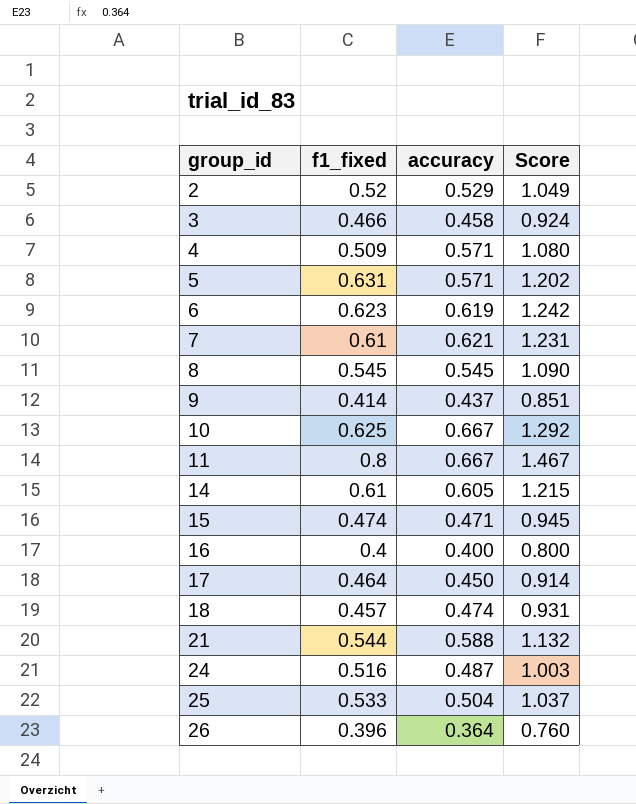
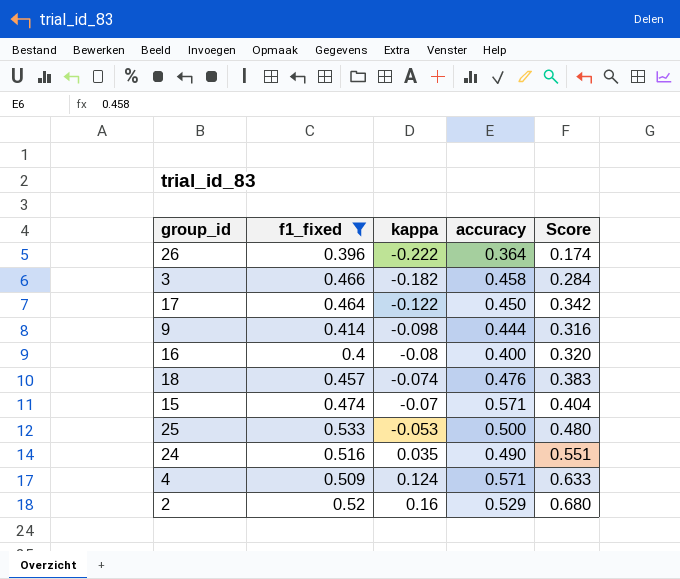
filter: none -> f1_fixed <= 0.533
row order: group_id ascending -> kappa ascending
column kappa | position: none -> 3
column Score | formula: [f1_fixed] + [accuracy] -> [f1_fixed] + [kappa]
9 | accuracy: 0.437 -> 0.444
18 | accuracy: 0.474 -> 0.476
15 | accuracy: 0.471 -> 0.571
25 | accuracy: 0.504 -> 0.500
24 | accuracy: 0.487 -> 0.490

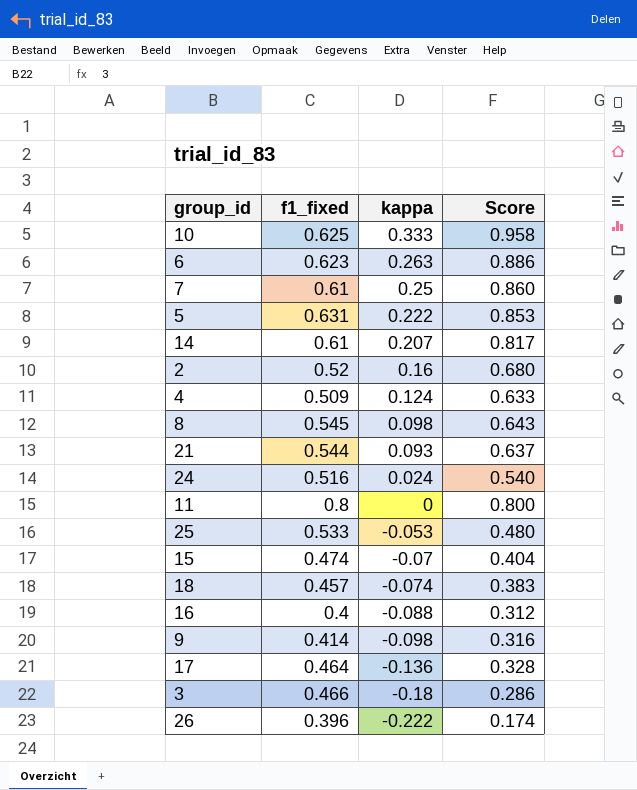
filter: f1_fixed <= 0.533 -> none
row order: kappa ascending -> kappa descending
column accuracy | position: 4 -> none
24 | kappa: 0.035 -> 0.024
24 | Score: 0.551 -> 0.540
16 | kappa: -0.08 -> -0.088
16 | Score: 0.320 -> 0.312
17 | kappa: -0.122 -> -0.136
17 | Score: 0.342 -> 0.328
3 | kappa: -0.182 -> -0.18
3 | Score: 0.284 -> 0.286

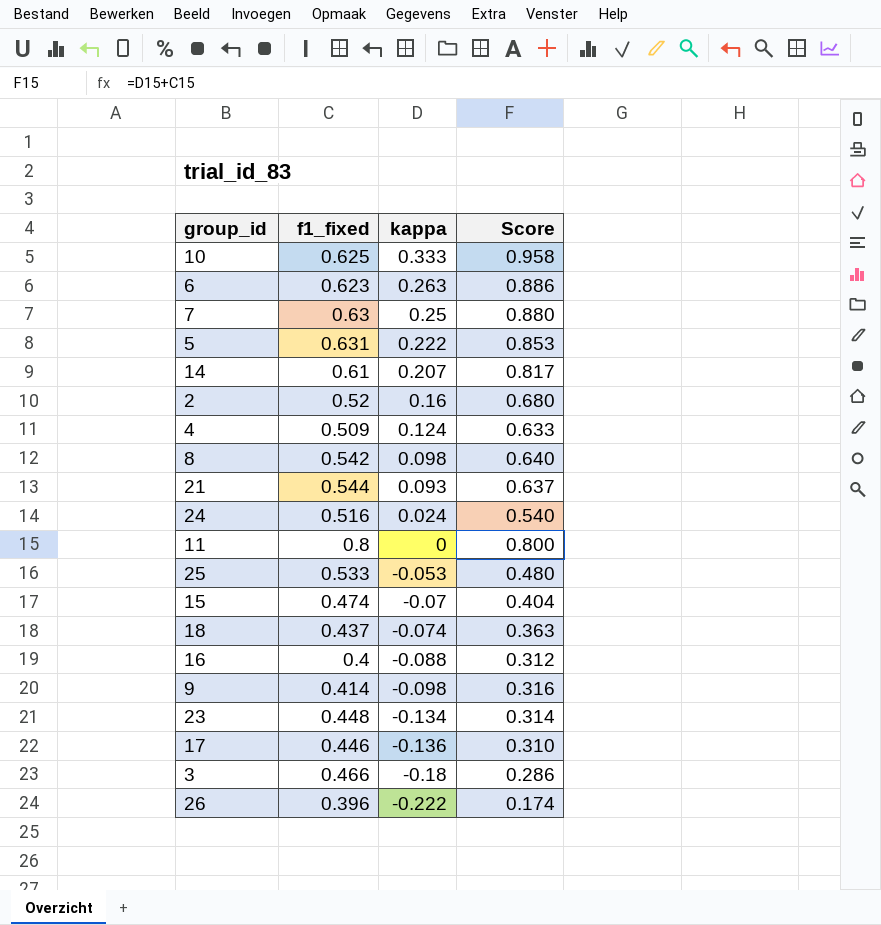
7 | f1_fixed: 0.61 -> 0.63
7 | Score: 0.860 -> 0.880
8 | f1_fixed: 0.545 -> 0.542
8 | Score: 0.643 -> 0.640
18 | f1_fixed: 0.457 -> 0.437
18 | Score: 0.383 -> 0.363
row 23: none -> 0.448 | -0.134 | 0.314
17 | f1_fixed: 0.464 -> 0.446
17 | Score: 0.328 -> 0.310

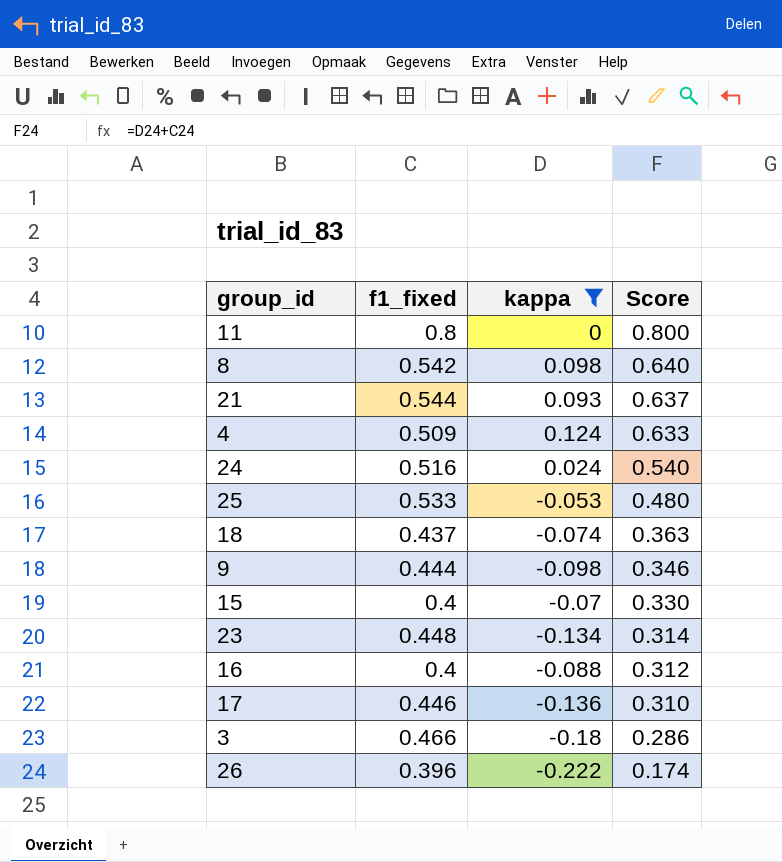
filter: none -> kappa <= 0.124
row order: kappa descending -> Score descending
9 | f1_fixed: 0.414 -> 0.444
9 | Score: 0.316 -> 0.346
15 | f1_fixed: 0.474 -> 0.4
15 | Score: 0.404 -> 0.330

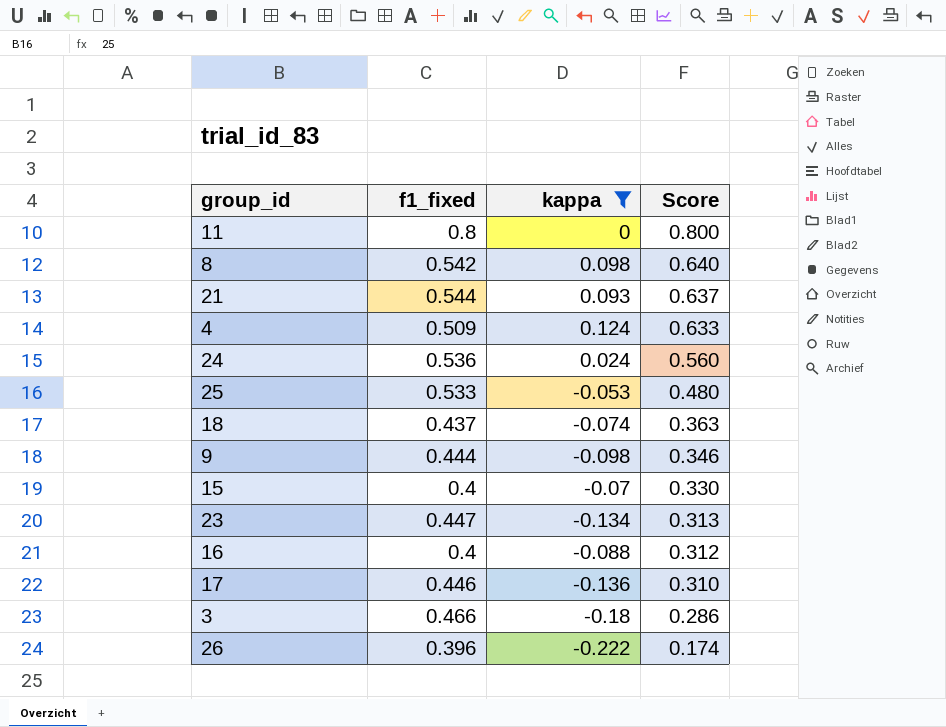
24 | f1_fixed: 0.516 -> 0.536
24 | Score: 0.540 -> 0.560
23 | f1_fixed: 0.448 -> 0.447
23 | Score: 0.314 -> 0.313

